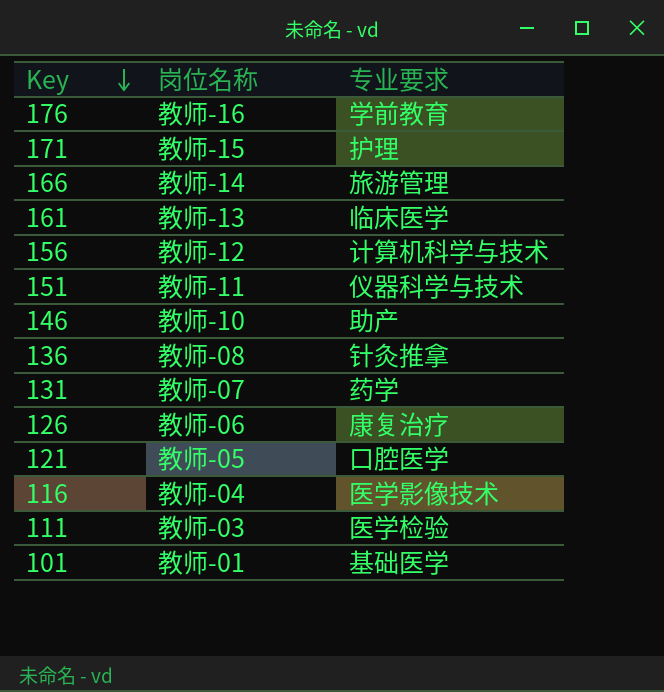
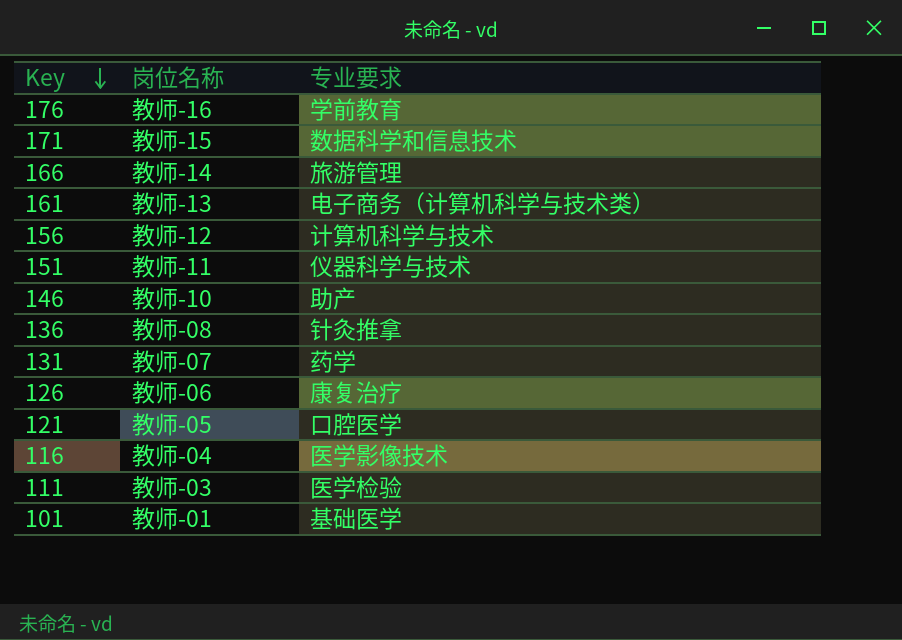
171 | 专业要求: 护理 -> 数据科学和信息技术
161 | 专业要求: 临床医学 -> 电子商务（计算机科学与技术类）

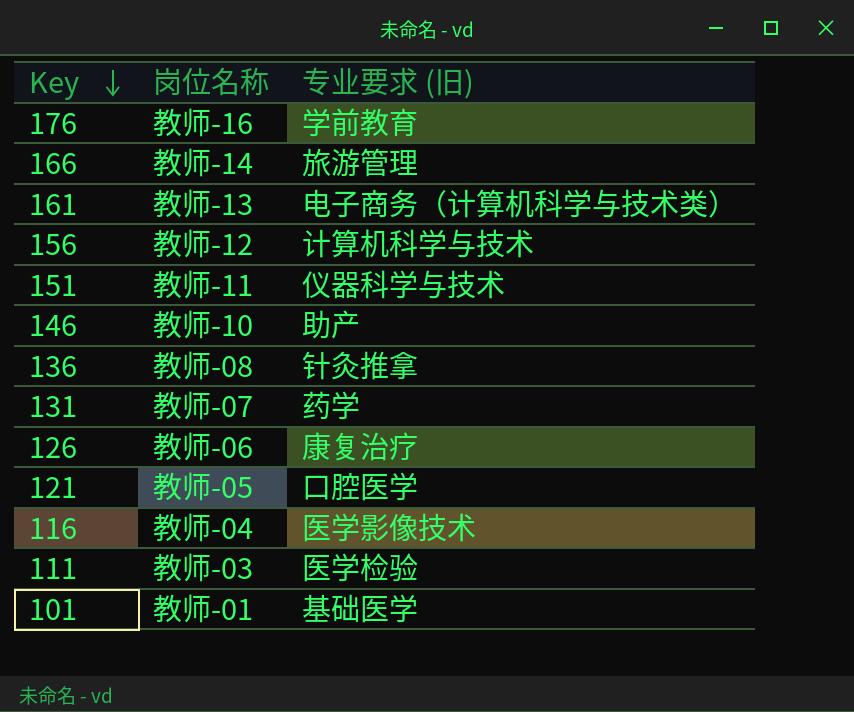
column name: 专业要求 -> 专业要求 (旧)
row 171: 教师-15 | 数据科学和信息技术 -> none

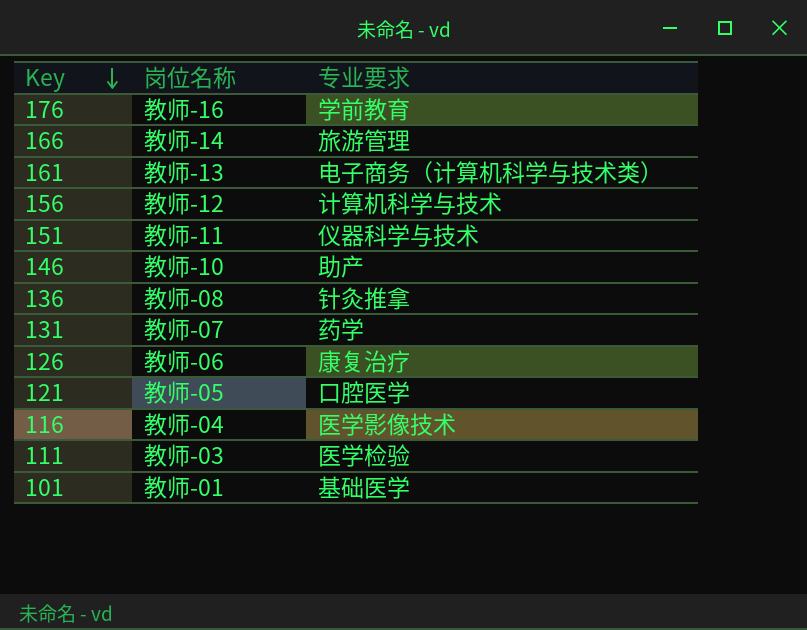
column name: 专业要求 (旧) -> 专业要求

